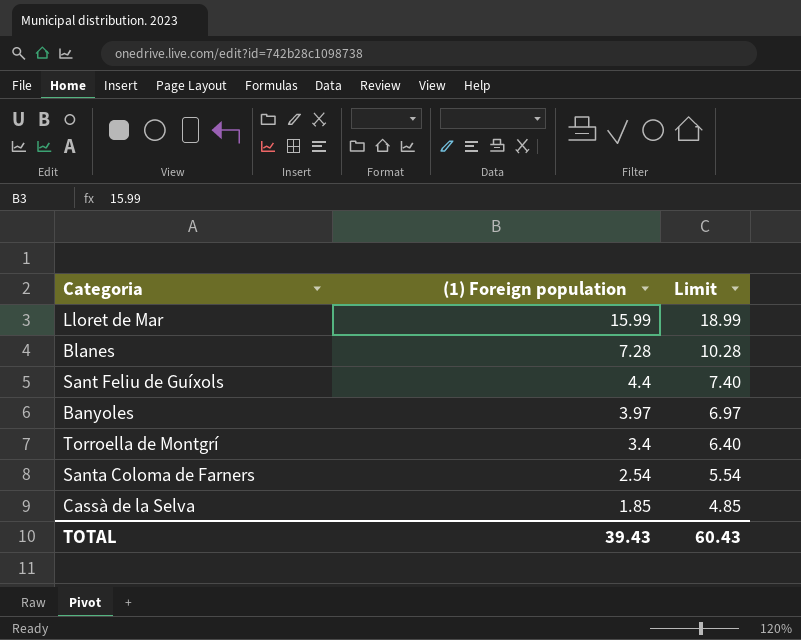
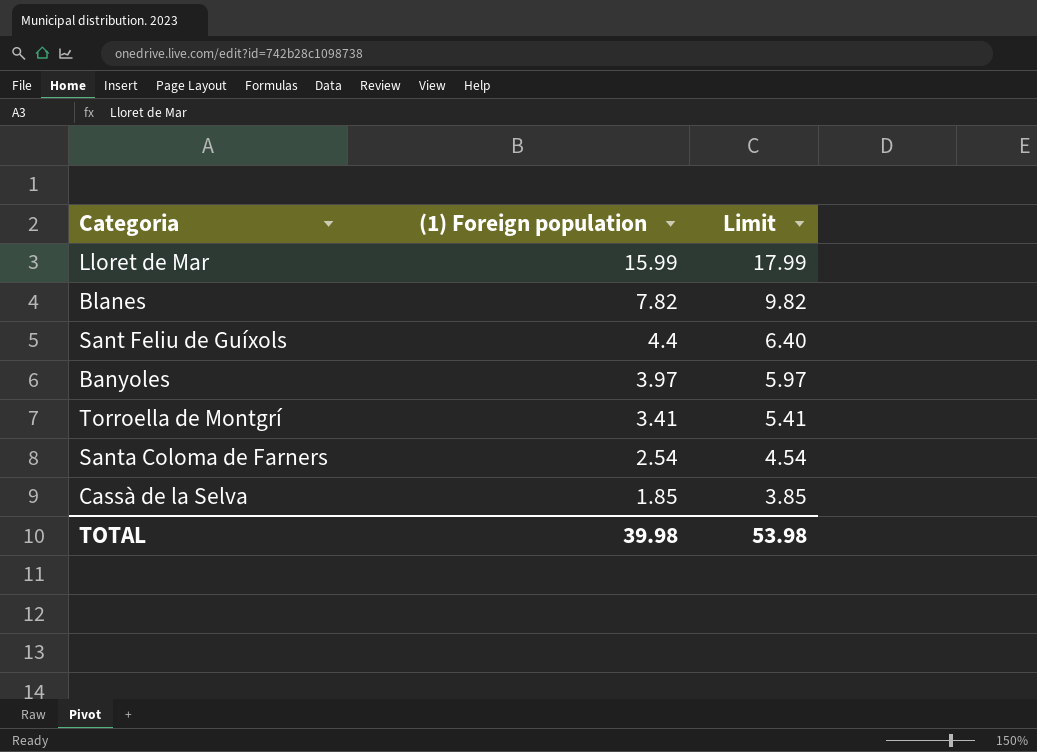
column Limit | formula: [(1) Foreign population] + 3 -> [(1) Foreign population] + 2
Blanes | (1) Foreign population: 7.28 -> 7.82
Torroella de Montgrí | (1) Foreign population: 3.4 -> 3.41
TOTAL | (1) Foreign population: 39.43 -> 39.98
TOTAL | Limit: 60.43 -> 53.98

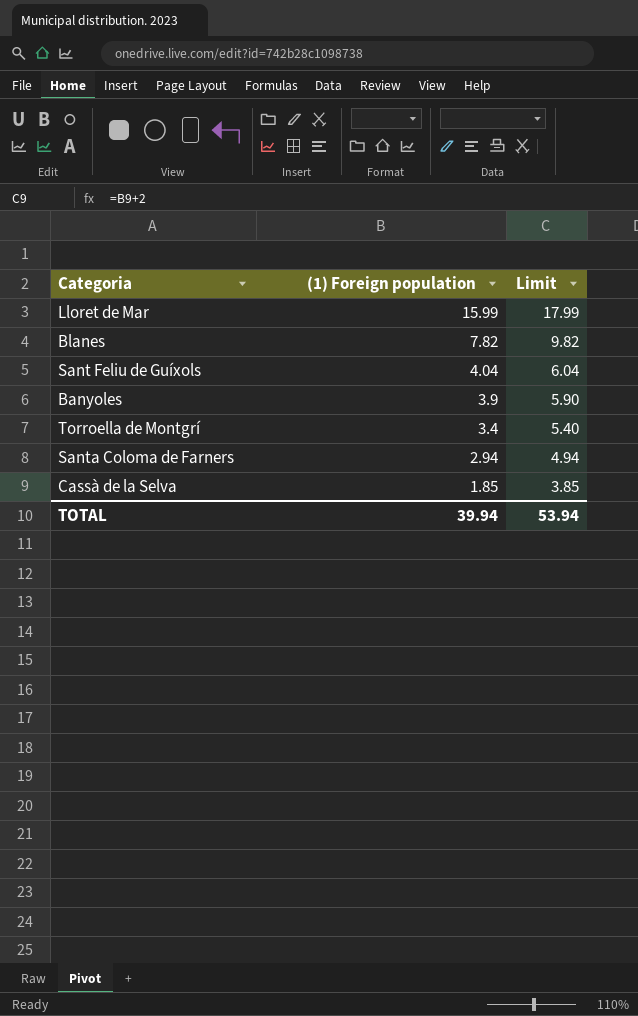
Sant Feliu de Guíxols | (1) Foreign population: 4.4 -> 4.04
Sant Feliu de Guíxols | Limit: 6.40 -> 6.04
Banyoles | (1) Foreign population: 3.97 -> 3.9
Banyoles | Limit: 5.97 -> 5.90
Torroella de Montgrí | (1) Foreign population: 3.41 -> 3.4
Torroella de Montgrí | Limit: 5.41 -> 5.40
Santa Coloma de Farners | (1) Foreign population: 2.54 -> 2.94
Santa Coloma de Farners | Limit: 4.54 -> 4.94
TOTAL | (1) Foreign population: 39.98 -> 39.94
TOTAL | Limit: 53.98 -> 53.94

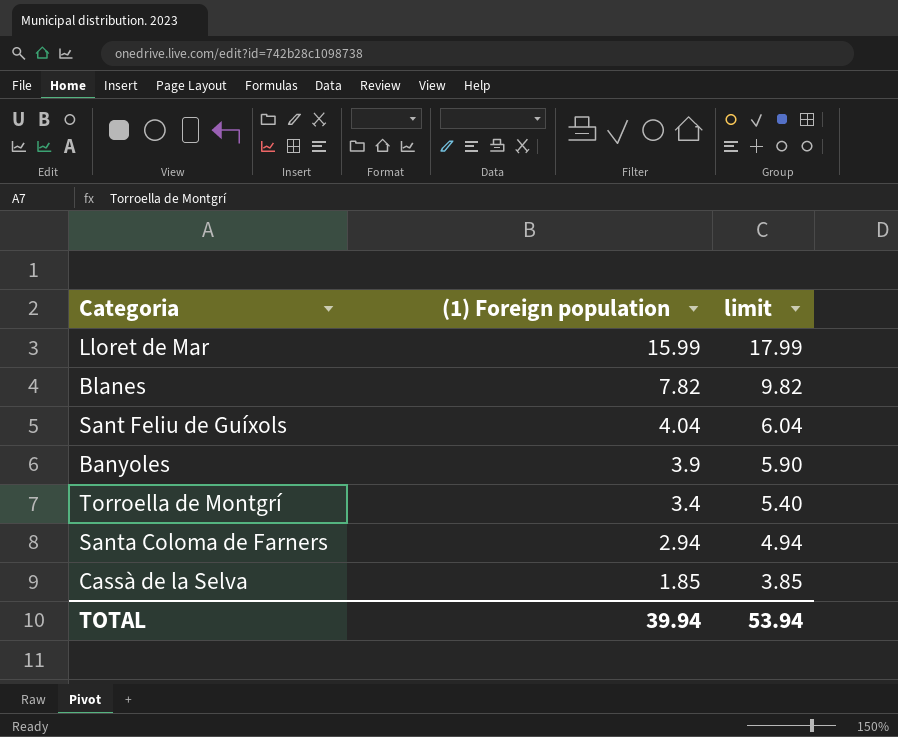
column name: Limit -> limit

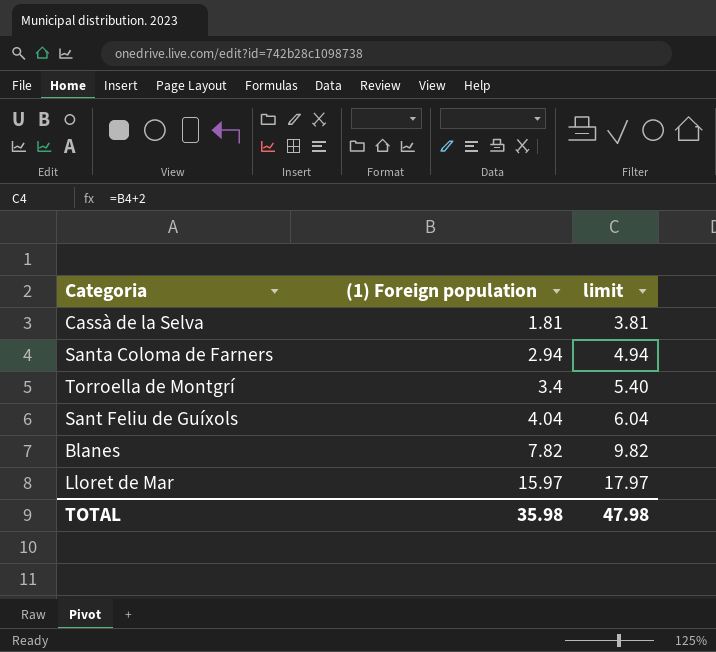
row order: (1) Foreign population descending -> (1) Foreign population ascending
row Banyoles: 3.9 | 5.90 -> none
Cassà de la Selva | (1) Foreign population: 1.85 -> 1.81
Cassà de la Selva | limit: 3.85 -> 3.81
Lloret de Mar | (1) Foreign population: 15.99 -> 15.97
Lloret de Mar | limit: 17.99 -> 17.97
TOTAL | (1) Foreign population: 39.94 -> 35.98
TOTAL | limit: 53.94 -> 47.98

